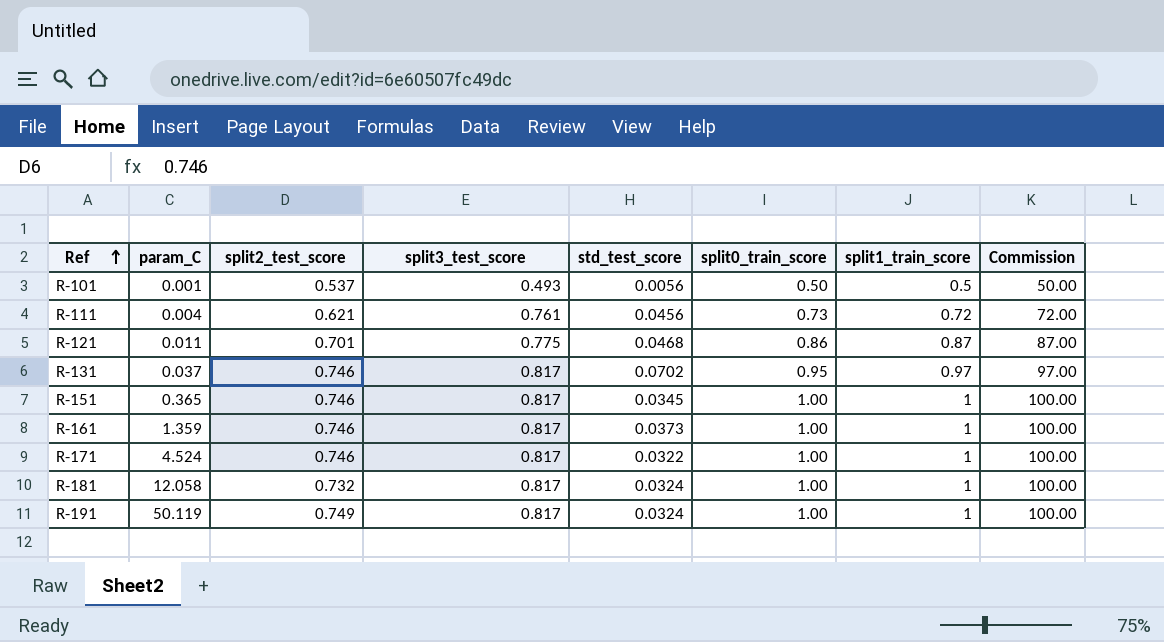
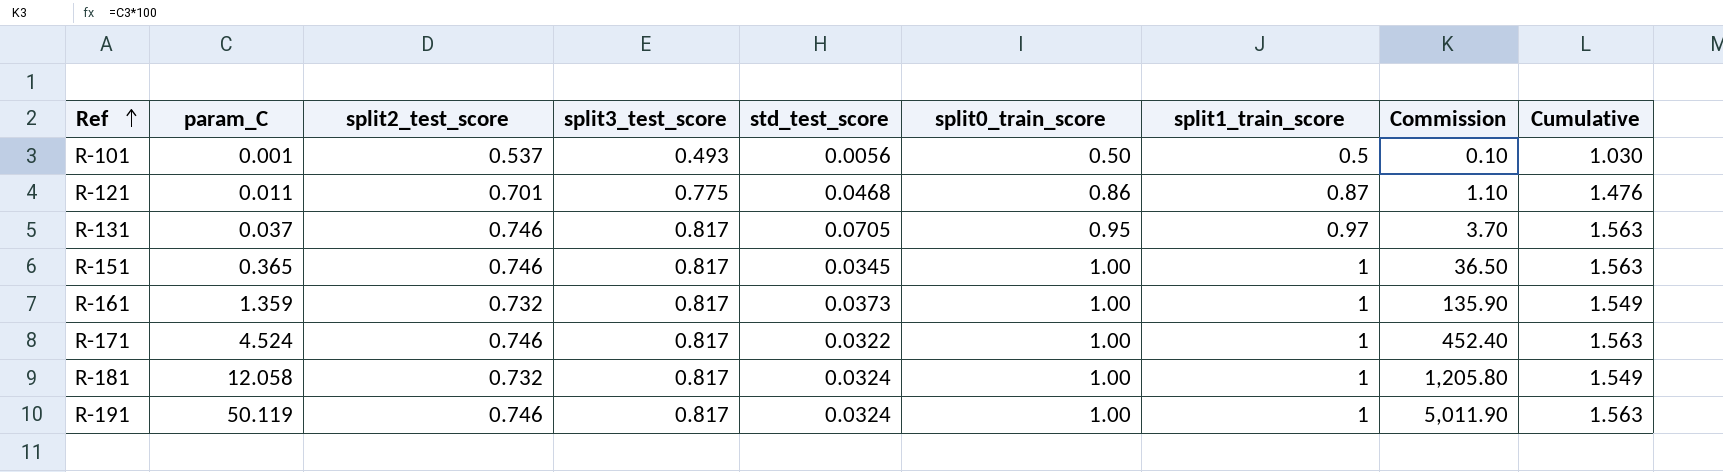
column Commission | formula: [split1_train_score] * 100 -> [param_C] * 100
column Cumulative | formula: none -> [split2_test_score] + [split3_test_score]
row R-111: 0.004 | 0.621 | 0.761 | 0.0456 | 0.73 | 0.72 | 72.00 -> none
R-131 | std_test_score: 0.0702 -> 0.0705
R-161 | split2_test_score: 0.746 -> 0.732
R-191 | split2_test_score: 0.749 -> 0.746

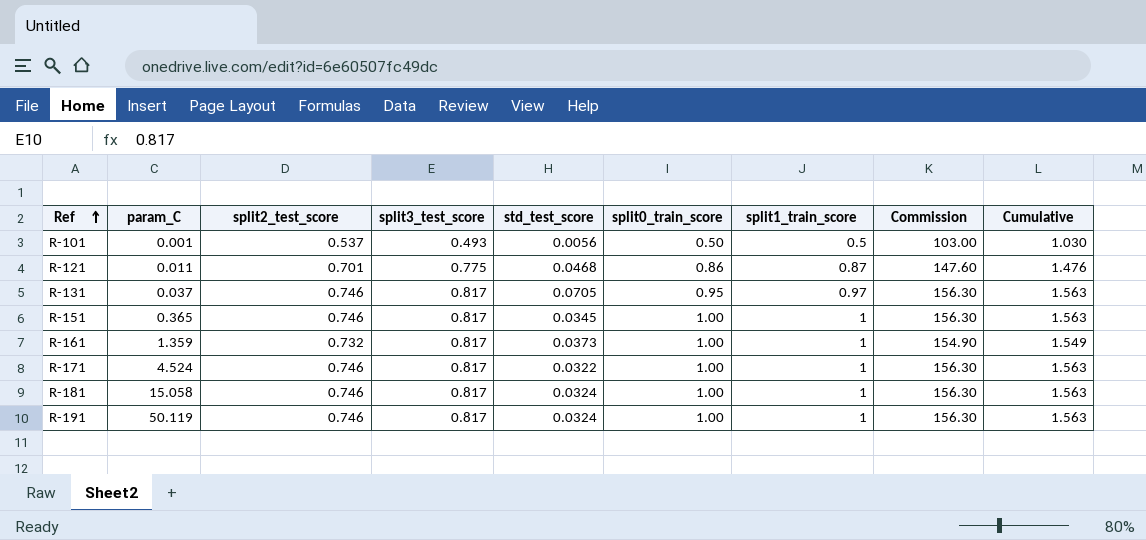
column Commission | formula: [param_C] * 100 -> [Cumulative] * 100
R-181 | param_C: 12.058 -> 15.058
R-181 | split2_test_score: 0.732 -> 0.746
R-181 | Cumulative: 1.549 -> 1.563

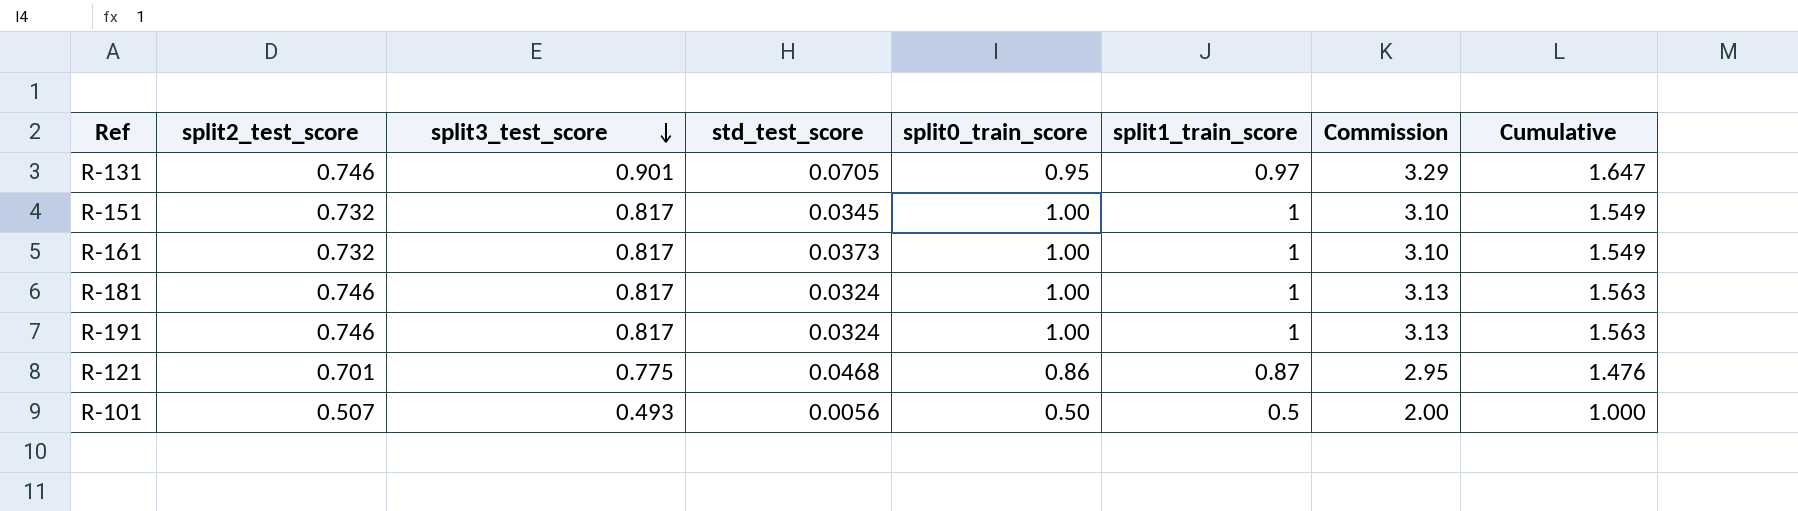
row order: Ref ascending -> split3_test_score descending
column param_C | position: 2 -> none
column Commission | formula: [Cumulative] * 100 -> [Cumulative] * 2
row R-171: 4.524 | 0.746 | 0.817 | 0.0322 | 1.00 | 1 | 156.30 | 1.563 -> none
R-131 | split3_test_score: 0.817 -> 0.901
R-131 | Cumulative: 1.563 -> 1.647
R-151 | split2_test_score: 0.746 -> 0.732
R-151 | Cumulative: 1.563 -> 1.549
R-101 | split2_test_score: 0.537 -> 0.507
R-101 | Cumulative: 1.030 -> 1.000

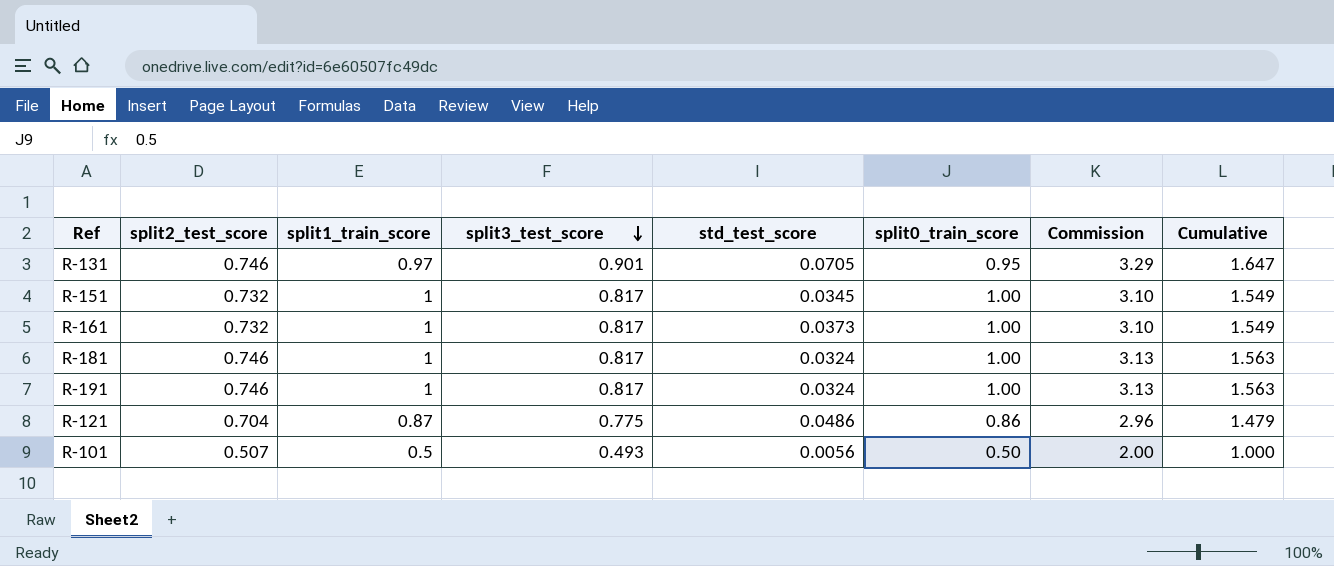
column split1_train_score | position: 6 -> 3
R-121 | split2_test_score: 0.701 -> 0.704
R-121 | std_test_score: 0.0468 -> 0.0486
R-121 | Commission: 2.95 -> 2.96
R-121 | Cumulative: 1.476 -> 1.479

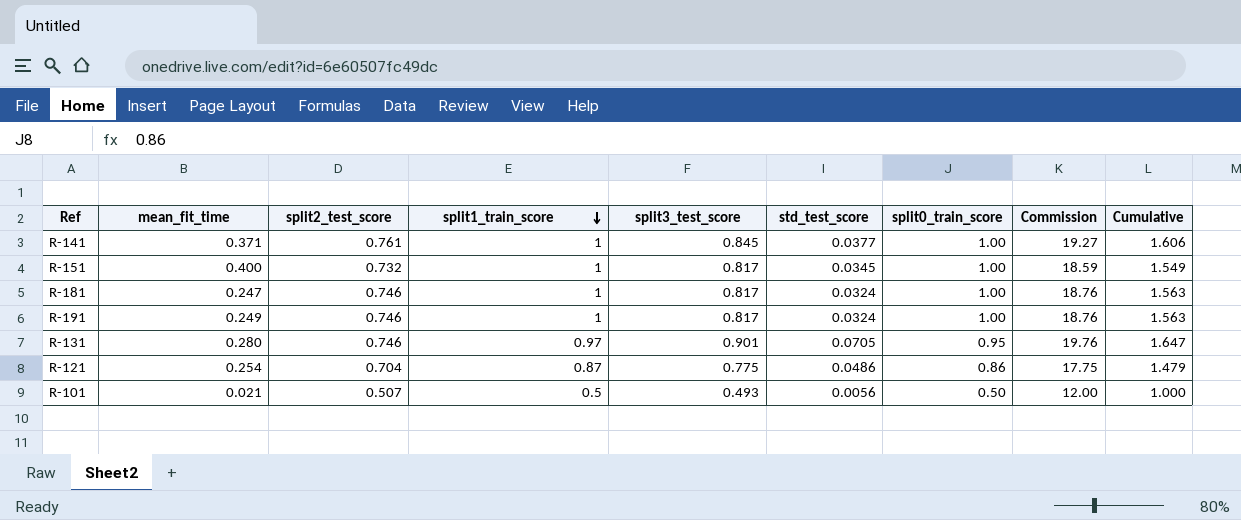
row order: split3_test_score descending -> split1_train_score descending
column mean_fit_time | position: none -> 2
column Commission | formula: [Cumulative] * 2 -> [Cumulative] * 12
row R-161: 0.732 | 1 | 0.817 | 0.0373 | 1.00 | 3.10 | 1.549 -> none
row R-141: none -> 0.371 | 0.761 | 1 | 0.845 | 0.0377 | 1.00 | 19.27 | 1.606

